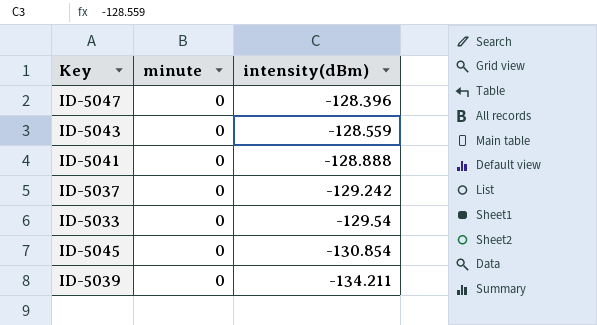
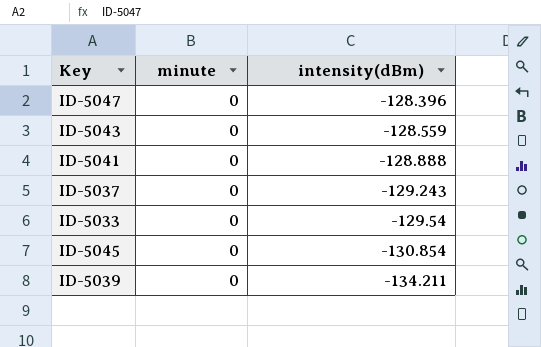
ID-5037 | intensity(dBm): -129.242 -> -129.243

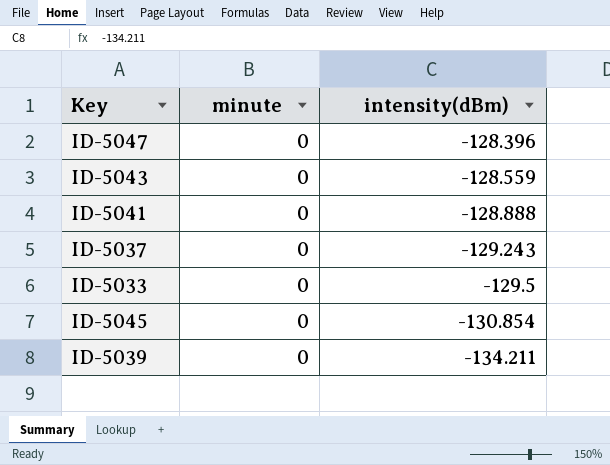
ID-5033 | intensity(dBm): -129.54 -> -129.5

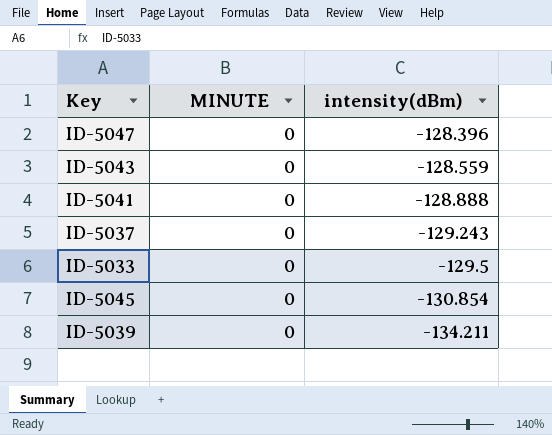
column name: minute -> MINUTE

